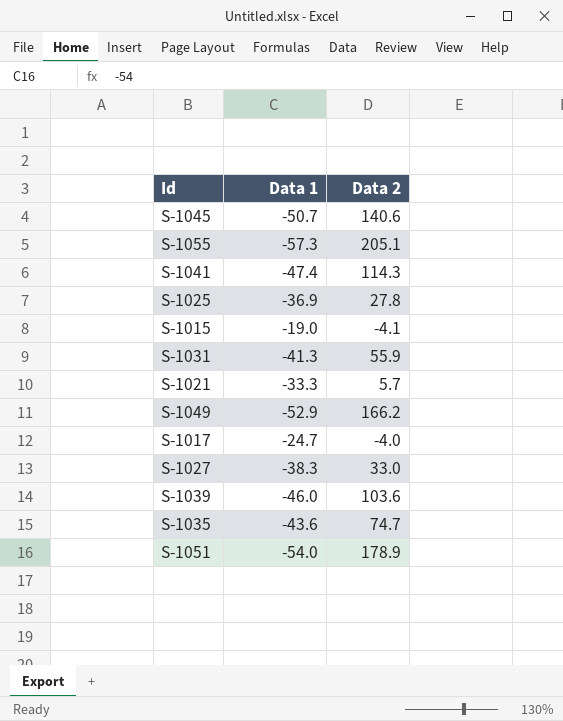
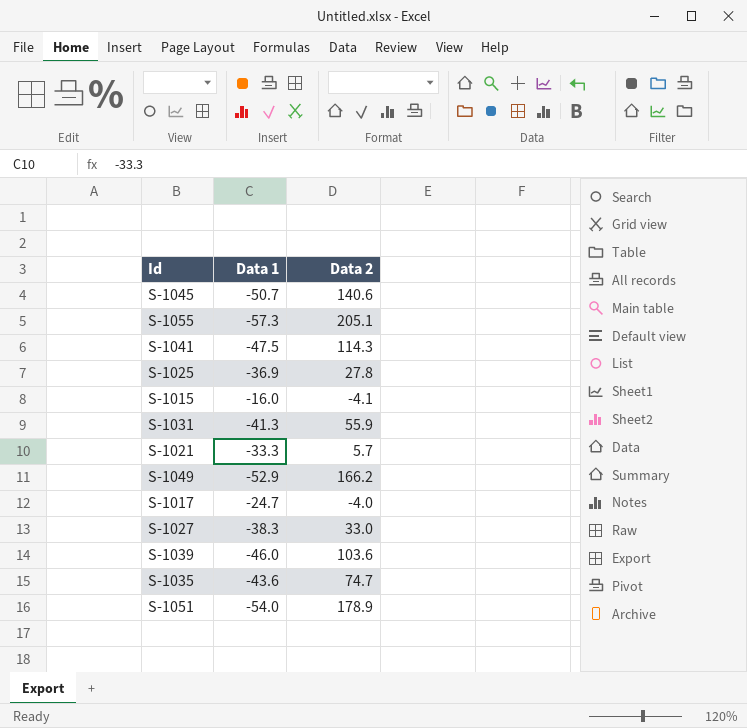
S-1041 | Data 1: -47.4 -> -47.5
S-1015 | Data 1: -19.0 -> -16.0

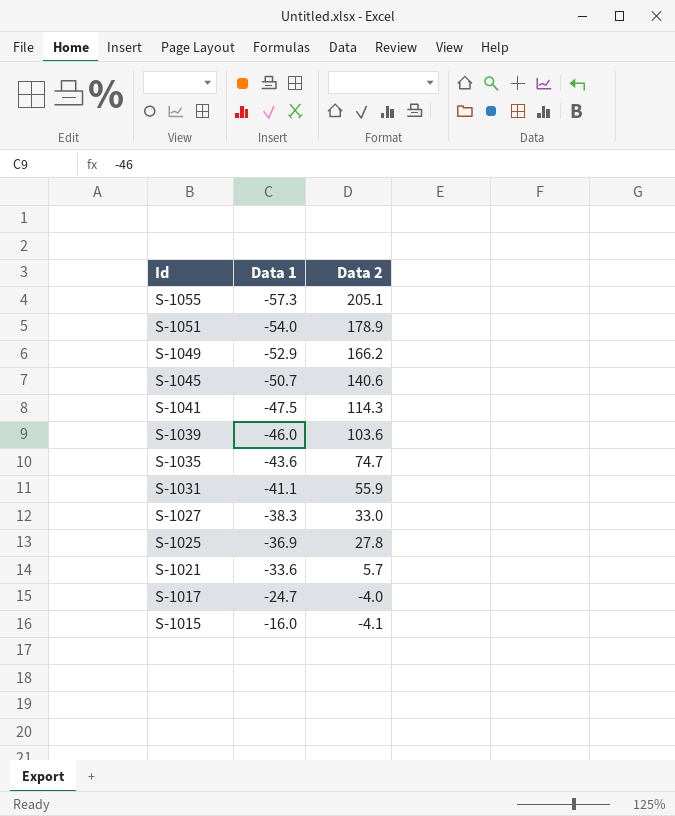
row order: none -> Id descending
S-1031 | Data 1: -41.3 -> -41.1
S-1021 | Data 1: -33.3 -> -33.6

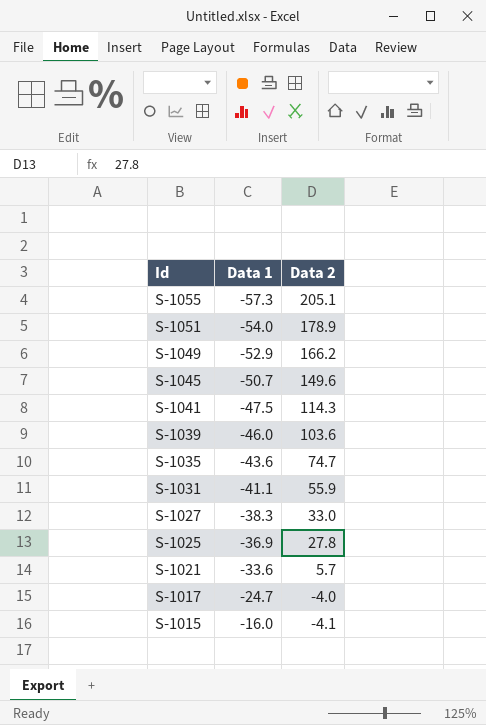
S-1045 | Data 2: 140.6 -> 149.6

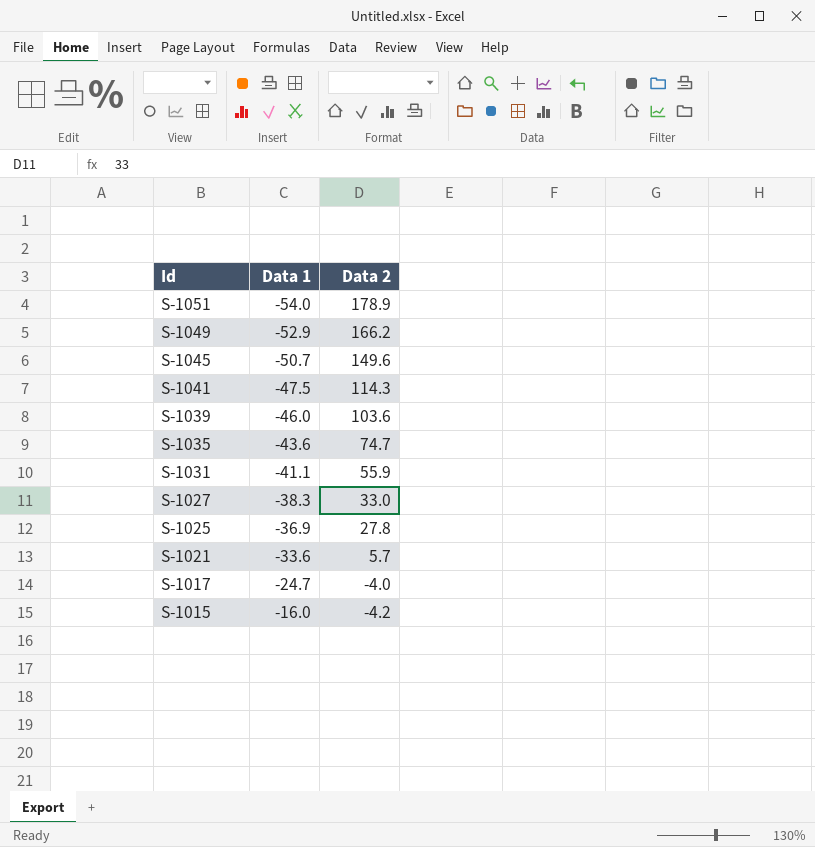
row S-1055: -57.3 | 205.1 -> none
S-1015 | Data 2: -4.1 -> -4.2

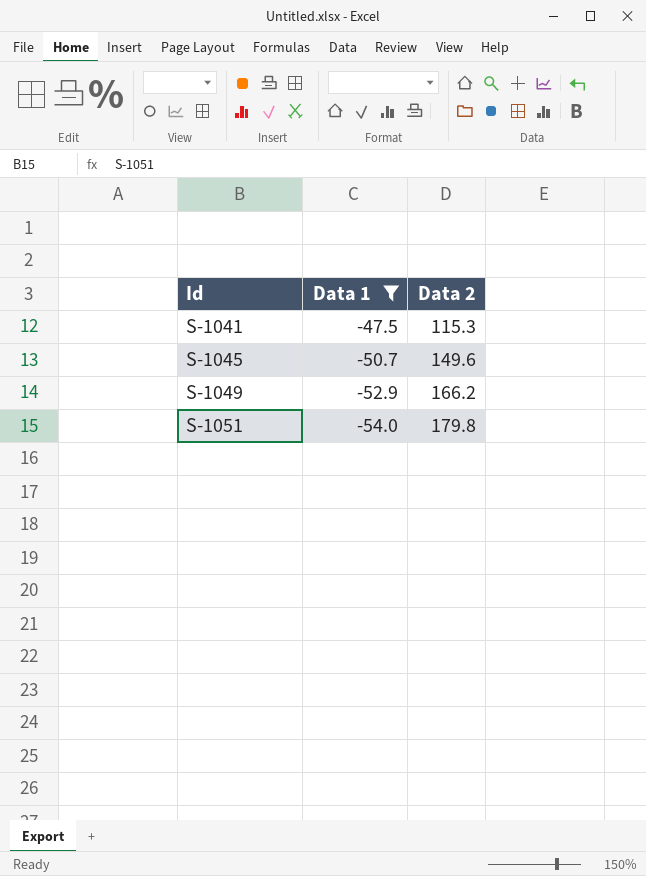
filter: none -> Data 1 <= -47.5
row order: Id descending -> Id ascending
S-1041 | Data 2: 114.3 -> 115.3
S-1051 | Data 2: 178.9 -> 179.8

